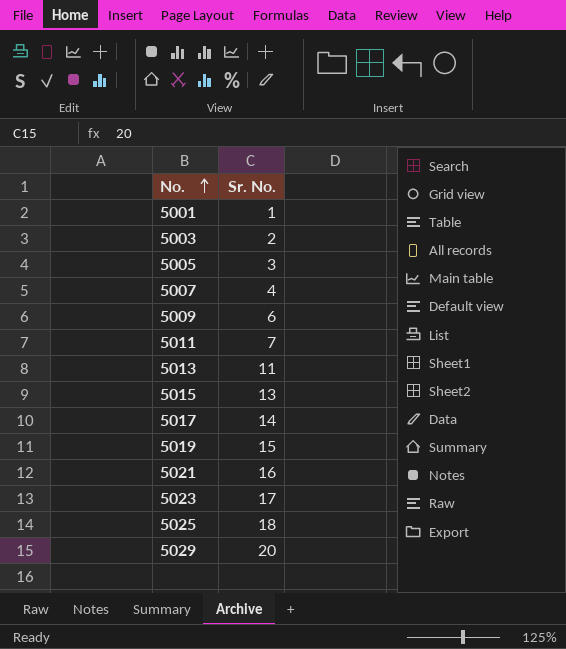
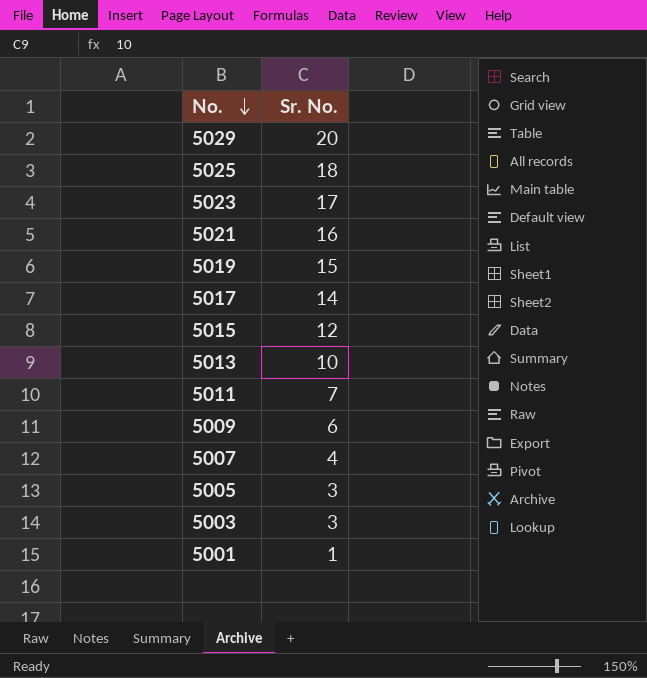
row order: No. ascending -> No. descending
5015 | Sr. No.: 13 -> 12
5013 | Sr. No.: 11 -> 10
5003 | Sr. No.: 2 -> 3

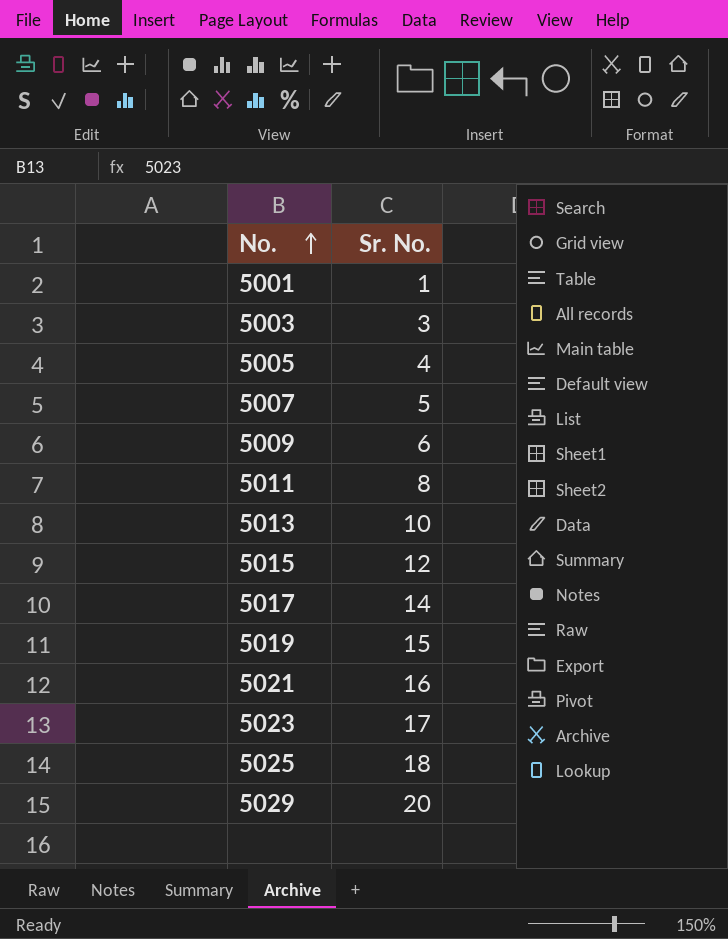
row order: No. descending -> No. ascending
5005 | Sr. No.: 3 -> 4
5007 | Sr. No.: 4 -> 5
5011 | Sr. No.: 7 -> 8

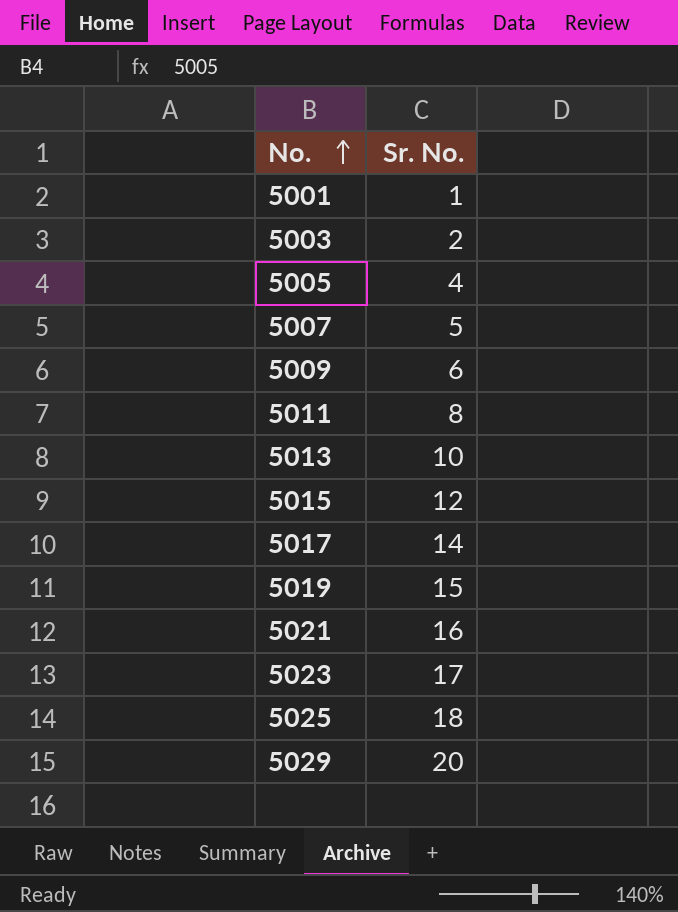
5003 | Sr. No.: 3 -> 2

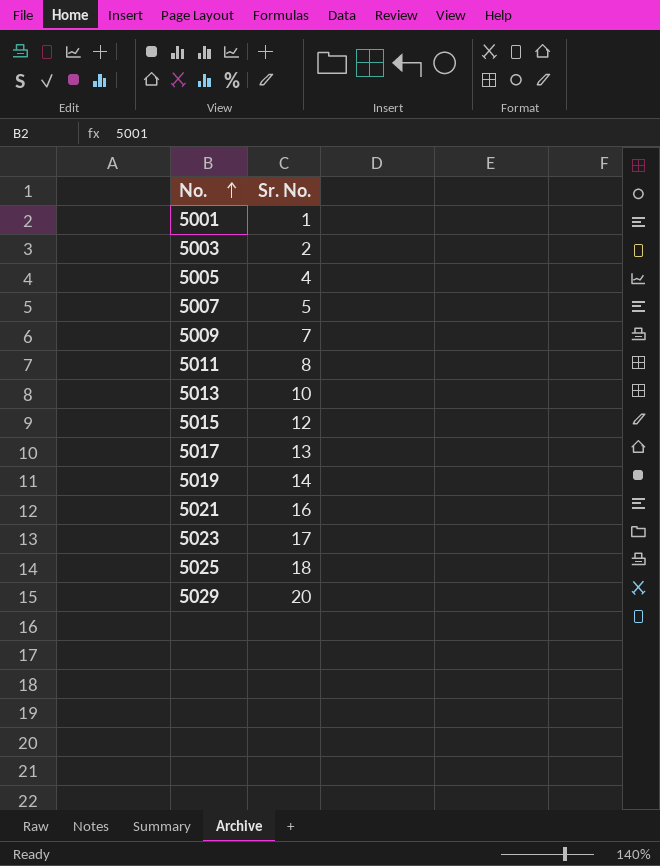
5009 | Sr. No.: 6 -> 7
5017 | Sr. No.: 14 -> 13
5019 | Sr. No.: 15 -> 14

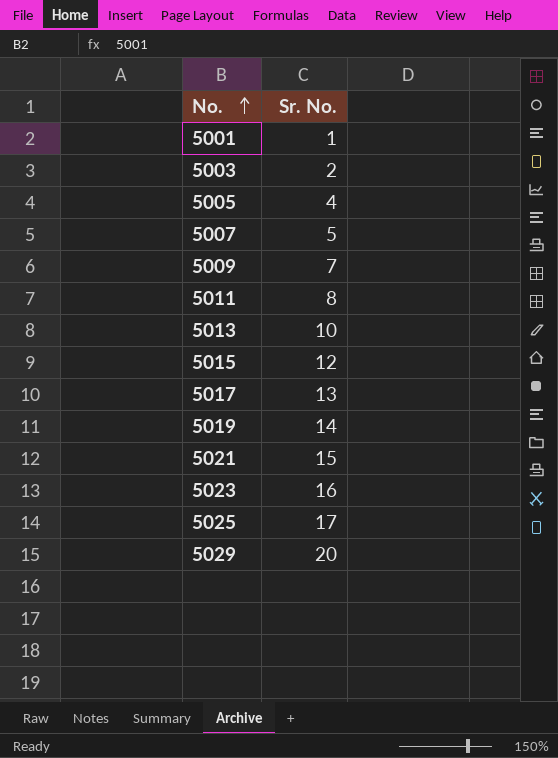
5021 | Sr. No.: 16 -> 15
5023 | Sr. No.: 17 -> 16
5025 | Sr. No.: 18 -> 17

